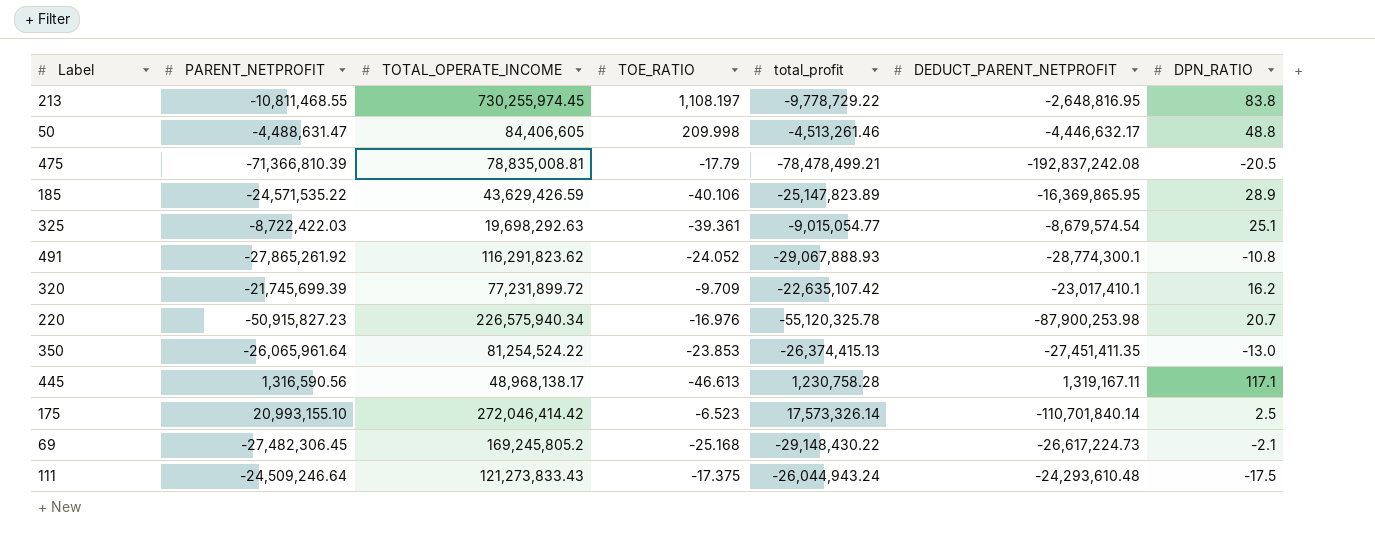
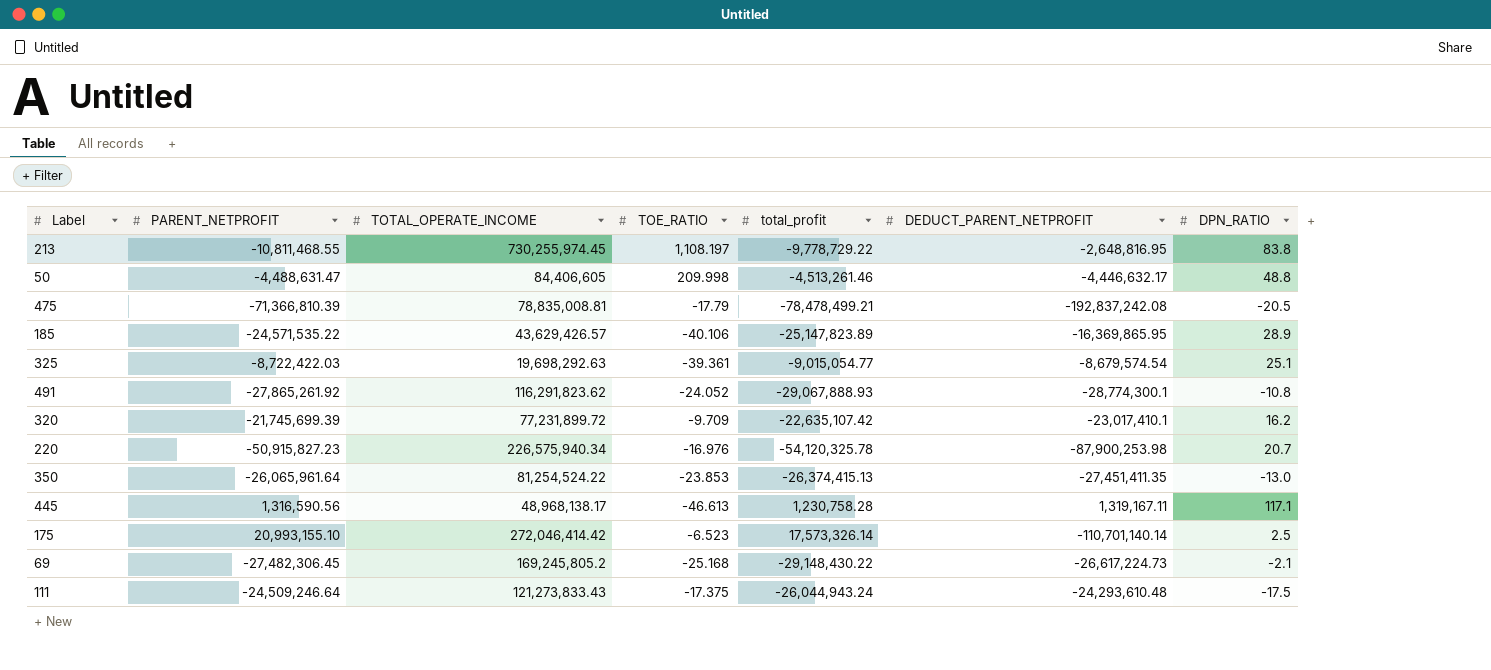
185 | TOTAL_OPERATE_INCOME: 43,629,426.59 -> 43,629,426.57
220 | total_profit: -55,120,325.78 -> -54,120,325.78
175 | DEDUCT_PARENT_NETPROFIT: -110,701,840.14 -> -110,701,140.14

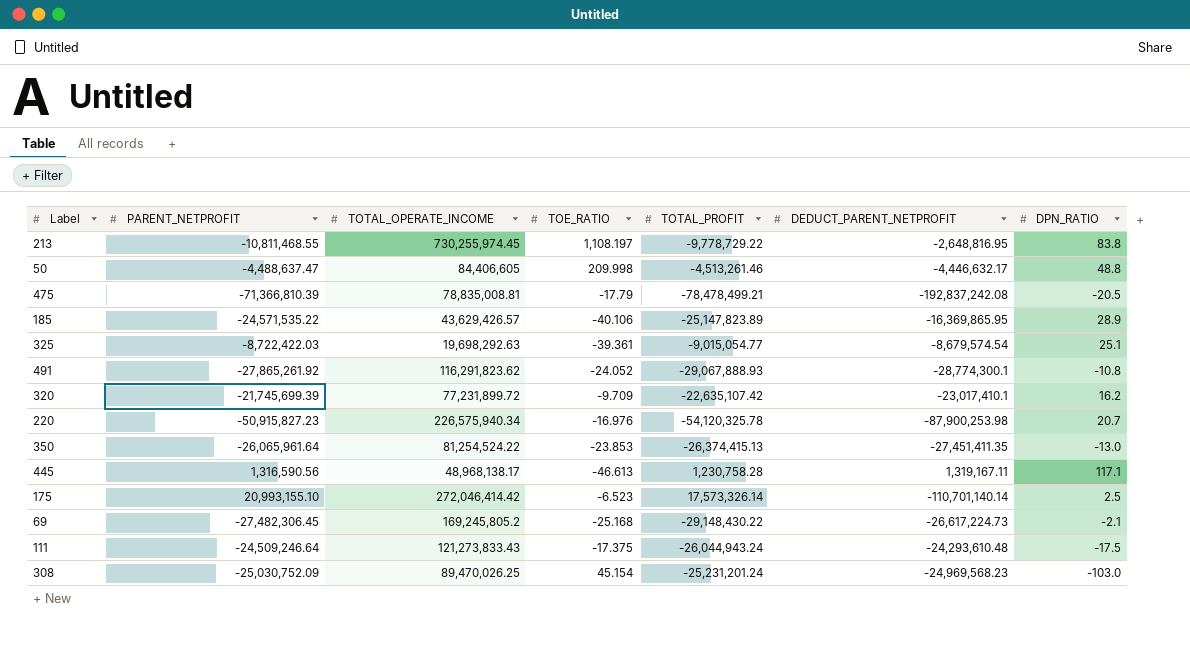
column name: total_profit -> TOTAL_PROFIT
50 | PARENT_NETPROFIT: -4,488,631.47 -> -4,488,637.47
row 308: none -> -25,030,752.09 | 89,470,026.25 | 45.154 | -25,231,201.24 | -24,969,568.23 | -103.0

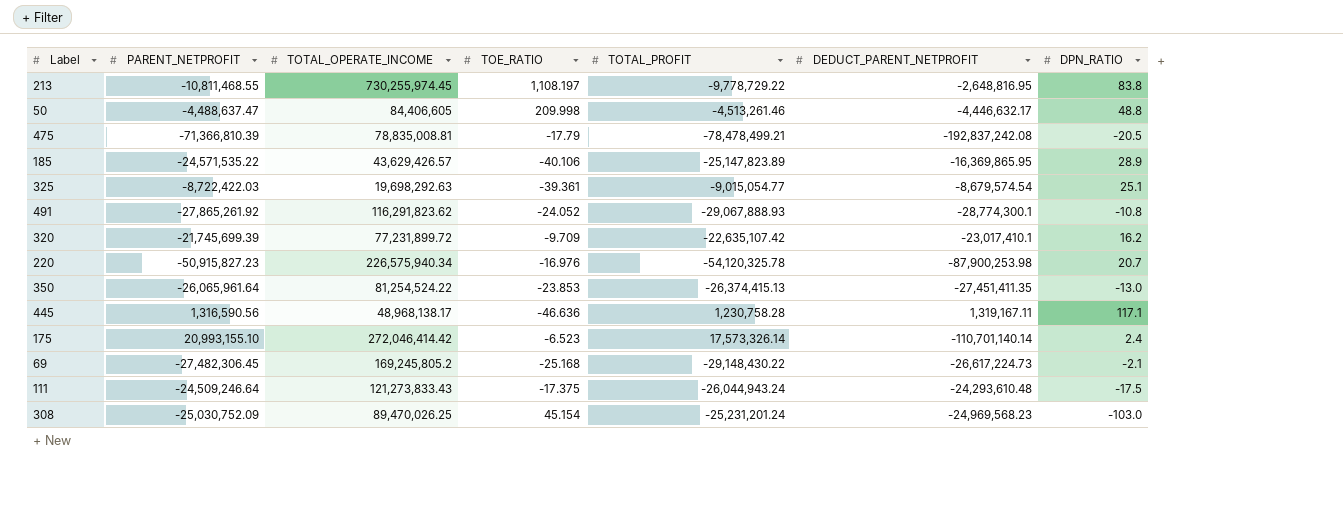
445 | TOE_RATIO: -46.613 -> -46.636
175 | DPN_RATIO: 2.5 -> 2.4

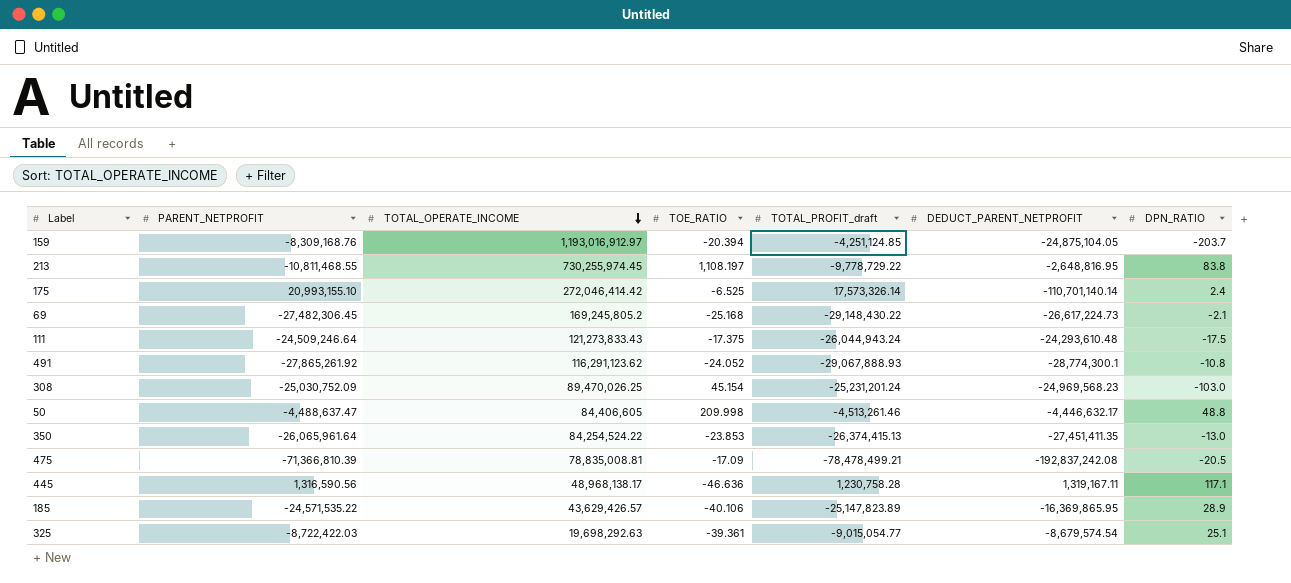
row order: none -> TOTAL_OPERATE_INCOME descending
column name: TOTAL_PROFIT -> TOTAL_PROFIT_draft
row 320: -21,745,699.39 | 77,231,899.72 | -9.709 | -22,635,107.42 | -23,017,410.1 | 16.2 -> none
row 220: -50,915,827.23 | 226,575,940.34 | -16.976 | -54,120,325.78 | -87,900,253.98 | 20.7 -> none
row 159: none -> -8,309,168.76 | 1,193,016,912.97 | -20.394 | -4,251,124.85 | -24,875,104.05 | -203.7
175 | TOE_RATIO: -6.523 -> -6.525
491 | TOTAL_OPERATE_INCOME: 116,291,823.62 -> 116,291,123.62
350 | TOTAL_OPERATE_INCOME: 81,254,524.22 -> 84,254,524.22
475 | TOE_RATIO: -17.79 -> -17.09

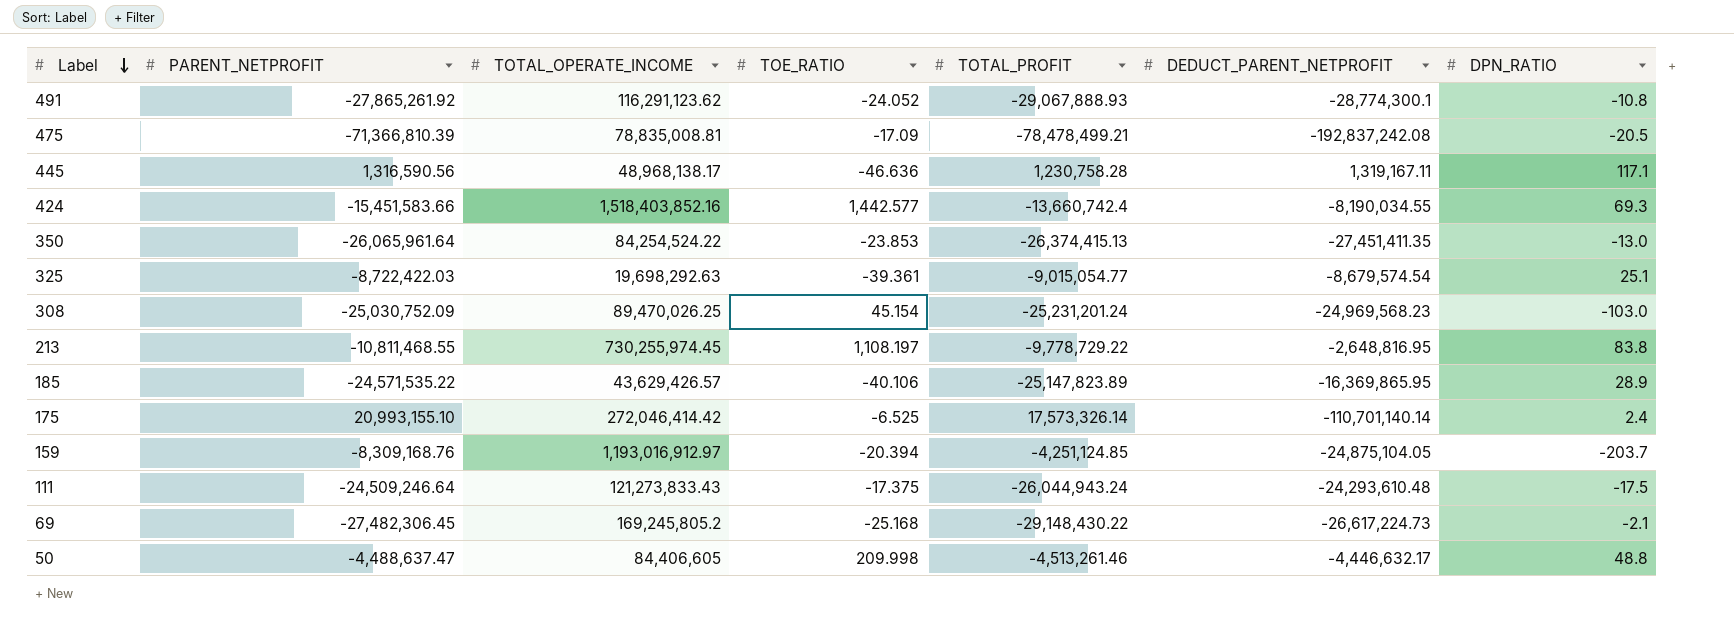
row order: TOTAL_OPERATE_INCOME descending -> Label descending
column name: TOTAL_PROFIT_draft -> TOTAL_PROFIT
row 424: none -> -15,451,583.66 | 1,518,403,852.16 | 1,442.577 | -13,660,742.4 | -8,190,034.55 | 69.3

